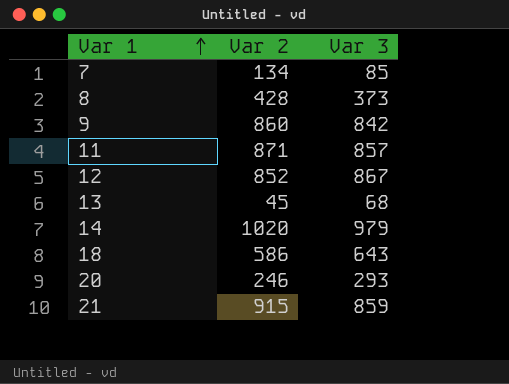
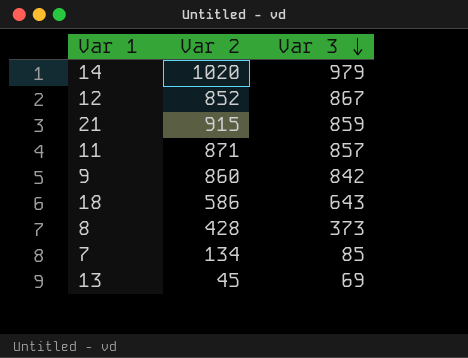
row order: Var 1 ascending -> Var 3 descending
row 20: 246 | 293 -> none
13 | Var 3: 68 -> 69

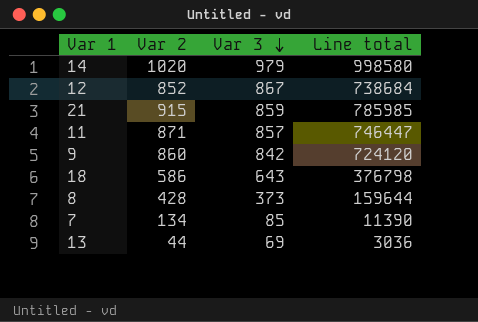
column Line total | formula: none -> [Var 2] * [Var 3]
13 | Var 2: 45 -> 44

